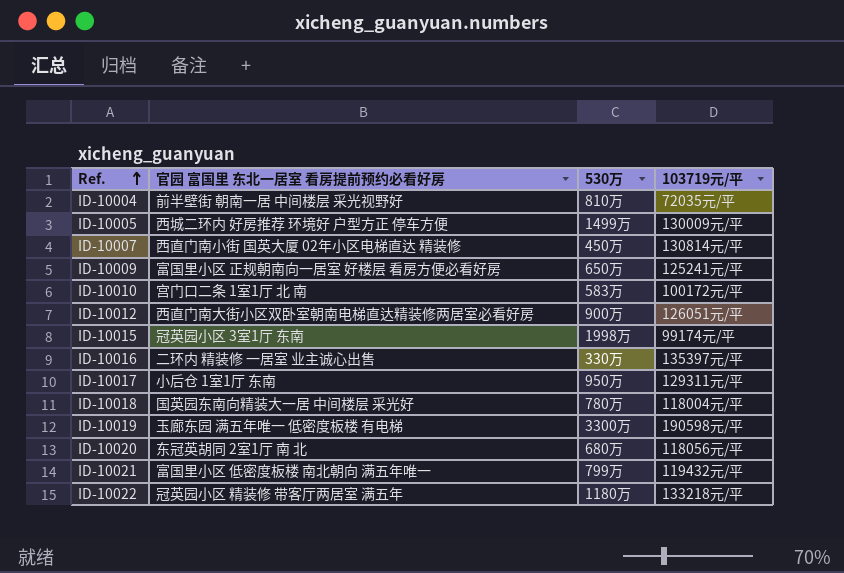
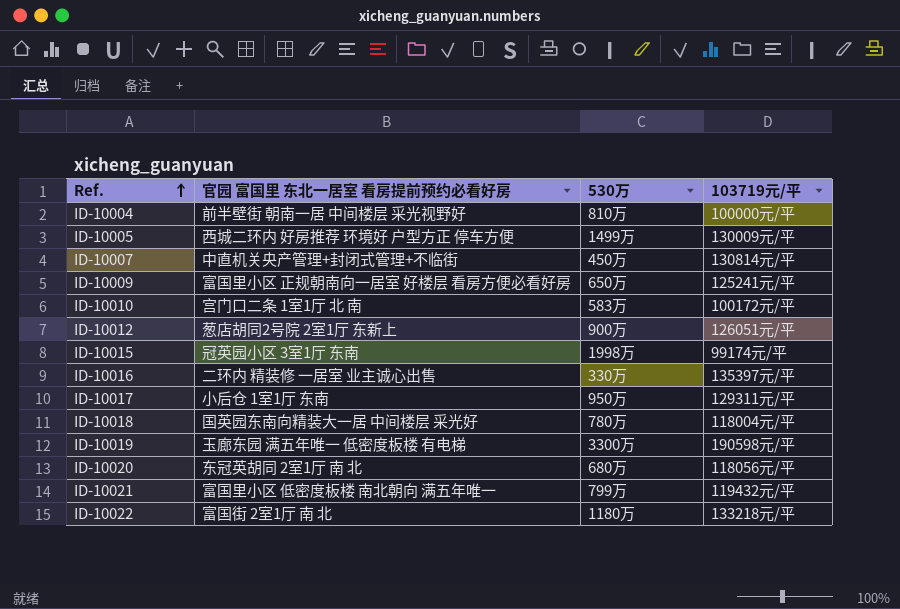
ID-10004 | 103719元/平: 72035元/平 -> 100000元/平
ID-10007 | 官园 富国里 东北一居室 看房提前预约必看好房: 西直门南小街 国英大厦 02年小区电梯直达 精装修 -> 中直机关央产管理+封闭式管理+不临街
ID-10012 | 官园 富国里 东北一居室 看房提前预约必看好房: 西直门南大街小区双卧室朝南电梯直达精装修两居室必看好房 -> 葱店胡同2号院 2室1厅 东新上
ID-10022 | 官园 富国里 东北一居室 看房提前预约必看好房: 冠英园小区 精装修 带客厅两居室 满五年 -> 富国街 2室1厅 南 北

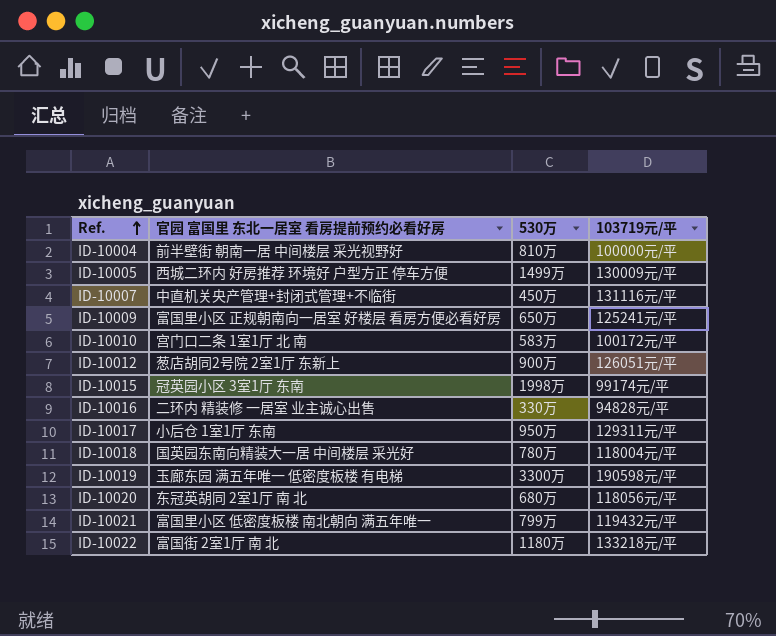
ID-10007 | 103719元/平: 130814元/平 -> 131116元/平
ID-10016 | 103719元/平: 135397元/平 -> 94828元/平

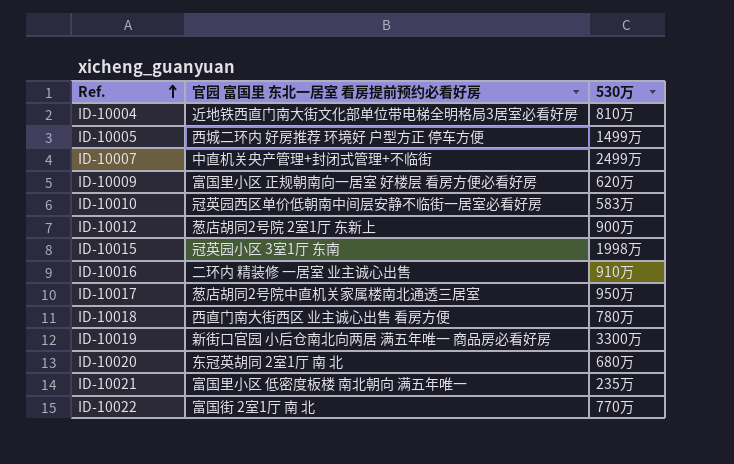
column 103719元/平 | position: 4 -> none
ID-10004 | 官园 富国里 东北一居室 看房提前预约必看好房: 前半壁街 朝南一居 中间楼层 采光视野好 -> 近地铁西直门南大街文化部单位带电梯全明格局3居室必看好房
ID-10007 | 530万: 450万 -> 2499万
ID-10009 | 530万: 650万 -> 620万
ID-10010 | 官园 富国里 东北一居室 看房提前预约必看好房: 宫门口二条 1室1厅 北 南 -> 冠英园西区单价低朝南中间层安静不临街一居室必看好房
ID-10016 | 530万: 330万 -> 910万
ID-10017 | 官园 富国里 东北一居室 看房提前预约必看好房: 小后仓 1室1厅 东南 -> 葱店胡同2号院中直机关家属楼南北通透三居室
ID-10018 | 官园 富国里 东北一居室 看房提前预约必看好房: 国英园东南向精装大一居 中间楼层 采光好 -> 西直门南大街西区 业主诚心出售 看房方便
ID-10019 | 官园 富国里 东北一居室 看房提前预约必看好房: 玉廊东园 满五年唯一 低密度板楼 有电梯 -> 新街口官园 小后仓南北向两居 满五年唯一 商品房必看好房
ID-10021 | 530万: 799万 -> 235万
ID-10022 | 530万: 1180万 -> 770万

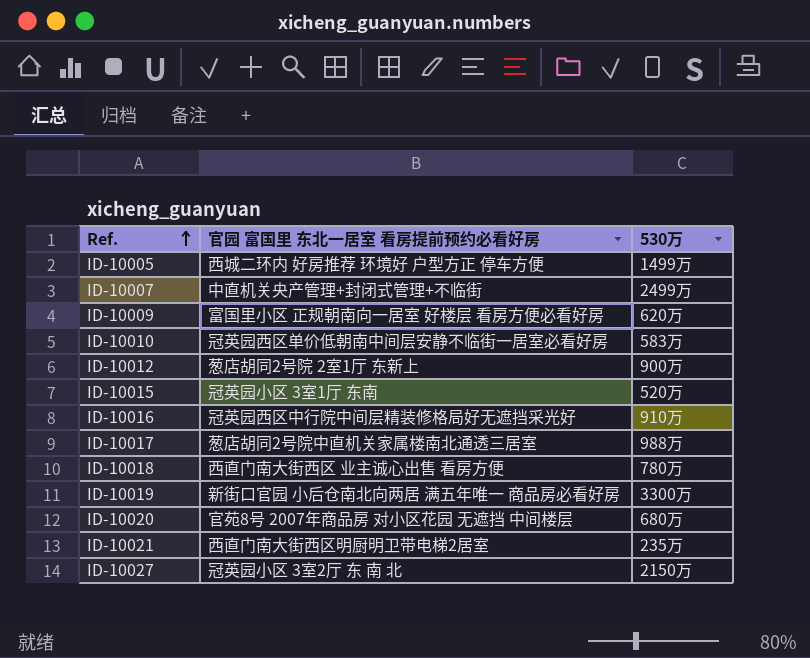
row ID-10004: 近地铁西直门南大街文化部单位带电梯全明格局3居室必看好房 | 810万 -> none
row ID-10022: 富国街 2室1厅 南 北 | 770万 -> none
ID-10015 | 530万: 1998万 -> 520万
ID-10016 | 官园 富国里 东北一居室 看房提前预约必看好房: 二环内 精装修 一居室 业主诚心出售 -> 冠英园西区中行院中间层精装修格局好无遮挡采光好
ID-10017 | 530万: 950万 -> 988万
ID-10020 | 官园 富国里 东北一居室 看房提前预约必看好房: 东冠英胡同 2室1厅 南 北 -> 官苑8号 2007年商品房 对小区花园 无遮挡 中间楼层
ID-10021 | 官园 富国里 东北一居室 看房提前预约必看好房: 富国里小区 低密度板楼 南北朝向 满五年唯一 -> 西直门南大街西区明厨明卫带电梯2居室
row ID-10027: none -> 冠英园小区 3室2厅 东 南 北 | 2150万

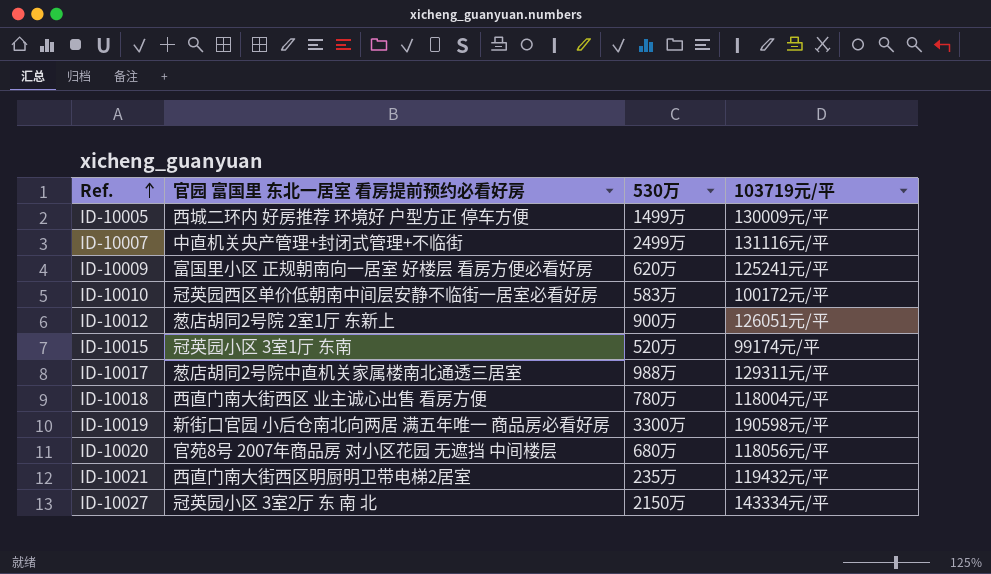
column 103719元/平 | position: none -> 4
row ID-10016: 冠英园西区中行院中间层精装修格局好无遮挡采光好 | 910万 -> none

